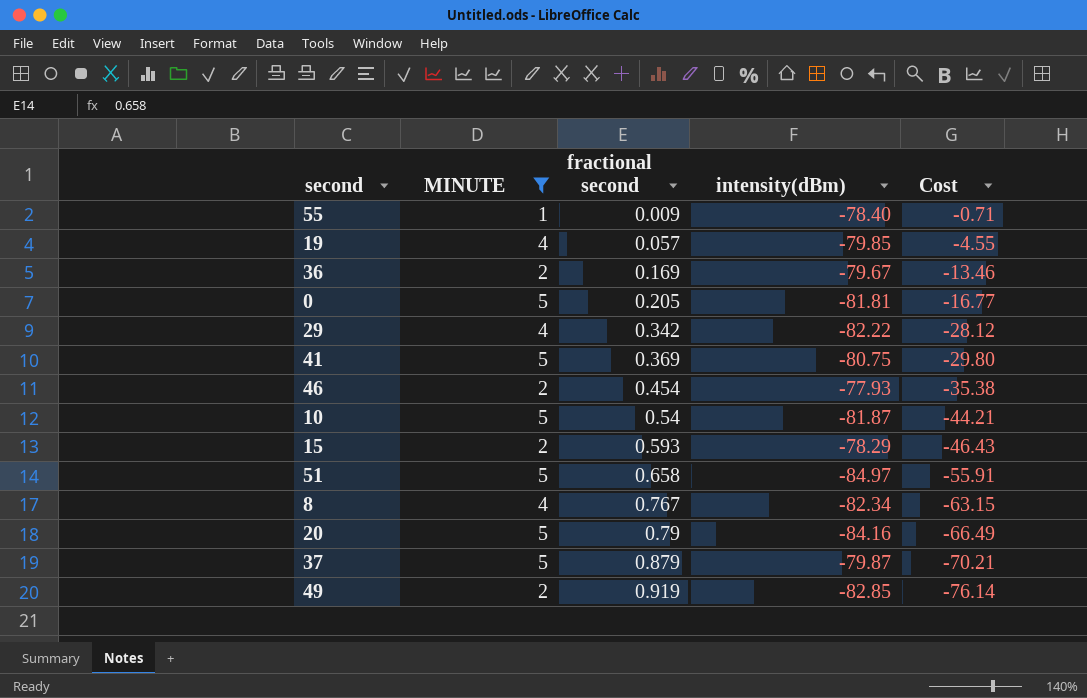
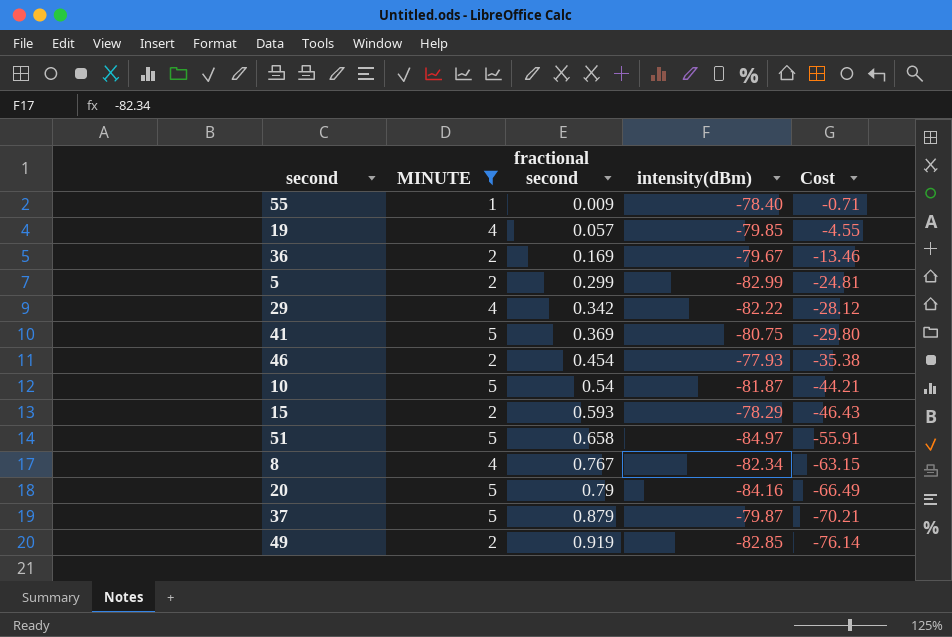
row 0: 5 | 0.205 | -81.81 | -16.77 -> none
row 5: none -> 2 | 0.299 | -82.99 | -24.81

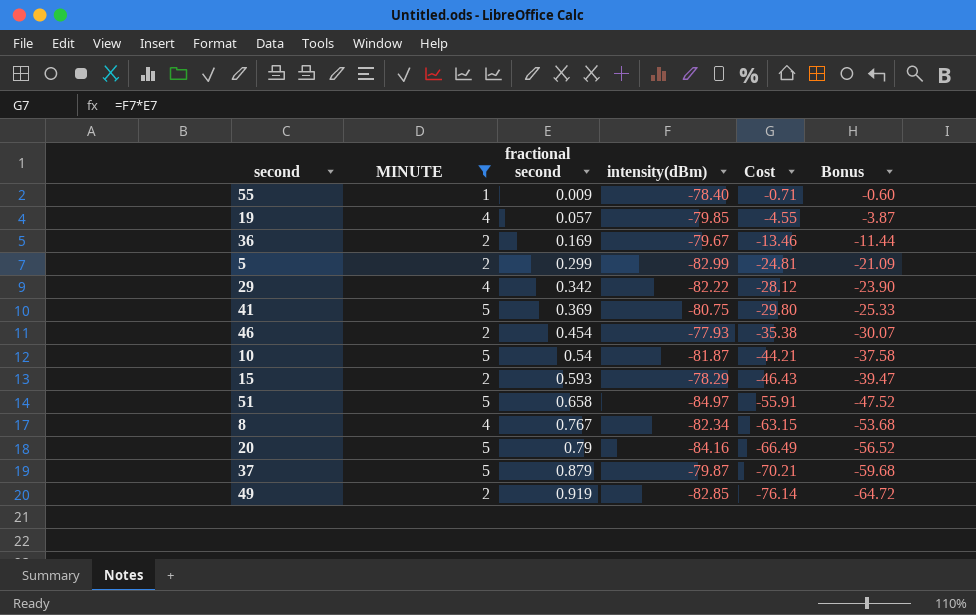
column Bonus | formula: none -> [Cost] * 0.85

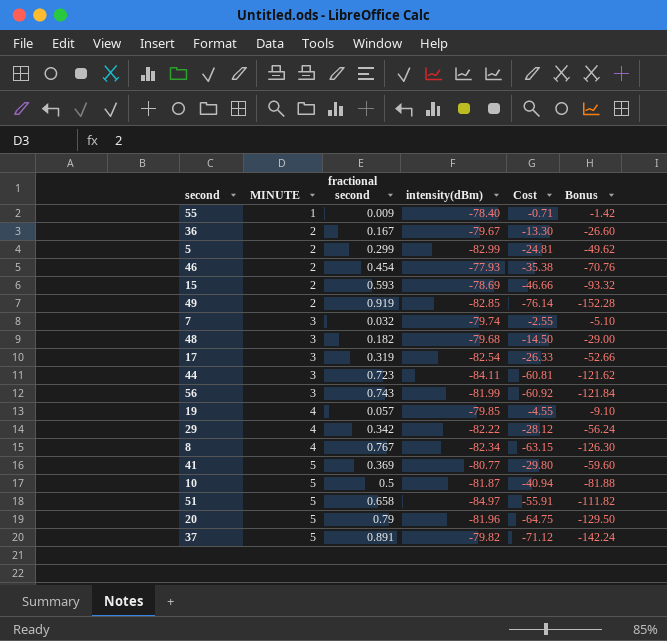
filter: MINUTE != 3 -> none
row order: fractional second ascending -> MINUTE ascending
column Bonus | formula: [Cost] * 0.85 -> [Cost] * 2
36 | fractional second: 0.169 -> 0.167
36 | Cost: -13.46 -> -13.30
15 | intensity(dBm): -78.29 -> -78.69
15 | Cost: -46.43 -> -46.66
41 | intensity(dBm): -80.75 -> -80.77
10 | fractional second: 0.54 -> 0.5
10 | Cost: -44.21 -> -40.94
20 | intensity(dBm): -84.16 -> -81.96
20 | Cost: -66.49 -> -64.75
37 | fractional second: 0.879 -> 0.891
37 | intensity(dBm): -79.87 -> -79.82
37 | Cost: -70.21 -> -71.12

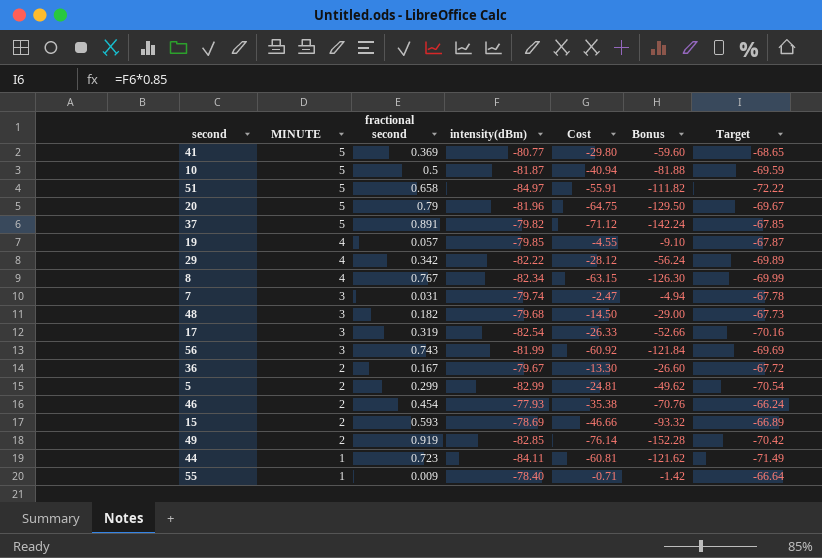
row order: MINUTE ascending -> MINUTE descending
column Target | formula: none -> [intensity(dBm)] * 0.85
7 | fractional second: 0.032 -> 0.031
7 | Cost: -2.55 -> -2.47
7 | Bonus: -5.10 -> -4.94
44 | MINUTE: 3 -> 1

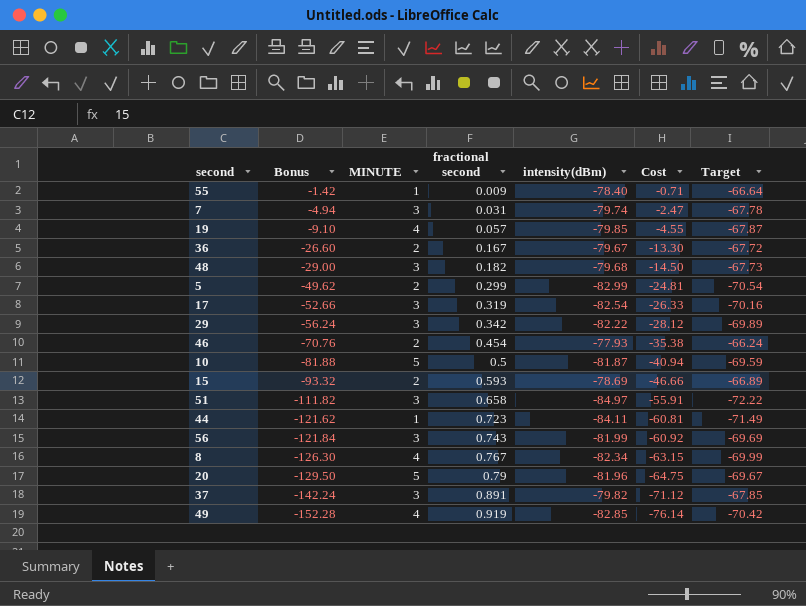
row order: MINUTE descending -> Bonus descending
column Bonus | position: 6 -> 2
row 41: 5 | 0.369 | -80.77 | -29.80 | -59.60 | -68.65 -> none
29 | MINUTE: 4 -> 3
51 | MINUTE: 5 -> 3
37 | MINUTE: 5 -> 3
49 | MINUTE: 2 -> 4

